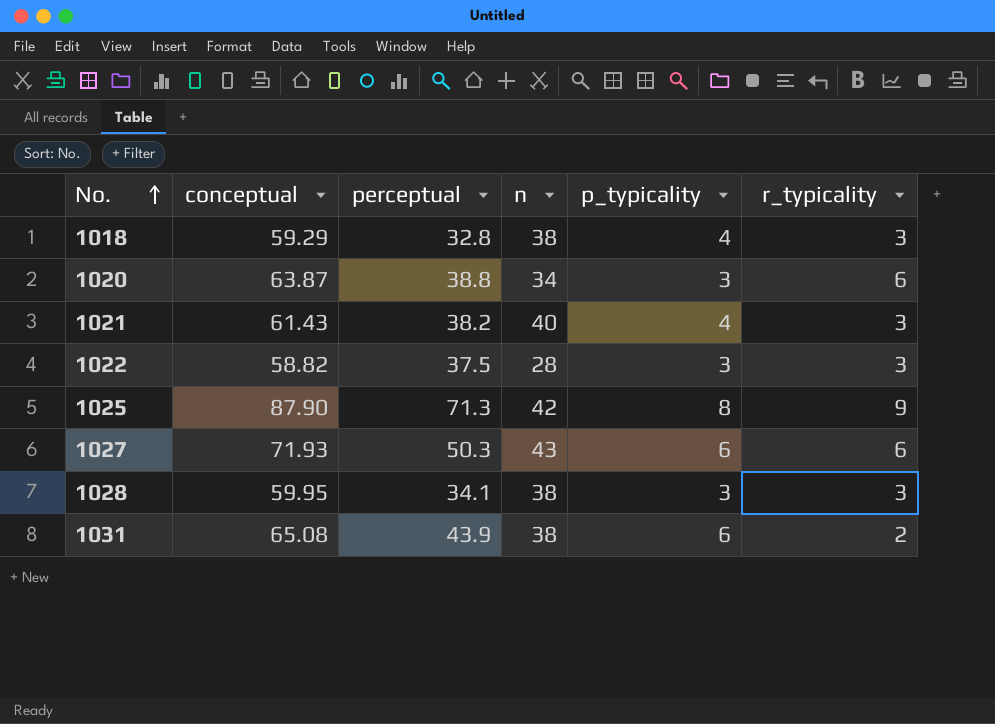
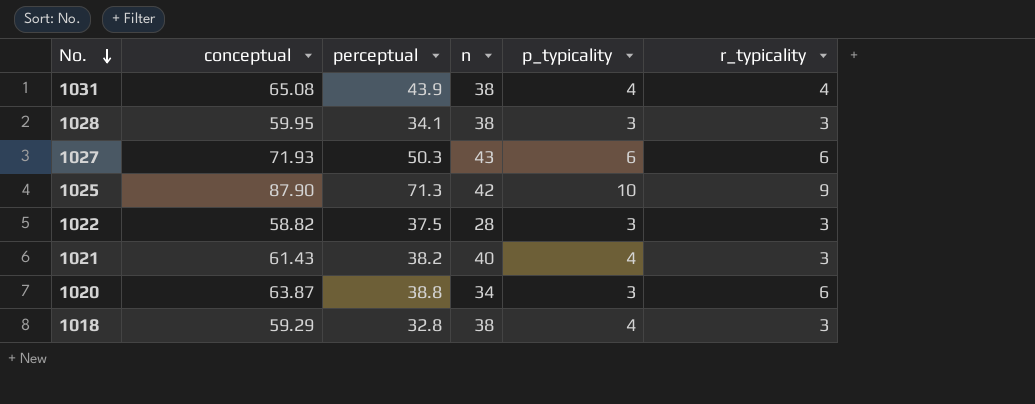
row order: No. ascending -> No. descending
1031 | p_typicality: 6 -> 4
1031 | r_typicality: 2 -> 4
1025 | p_typicality: 8 -> 10

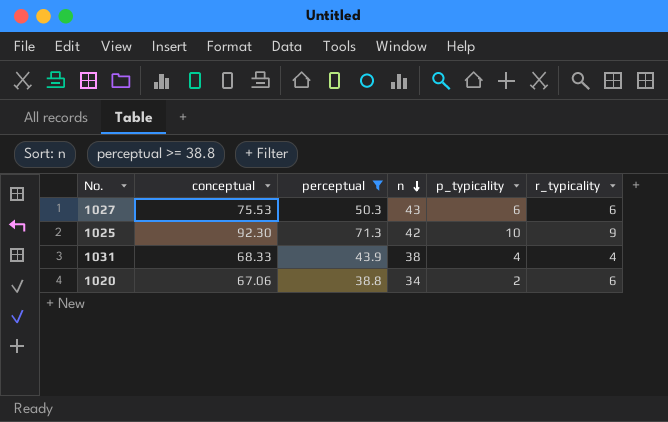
filter: none -> perceptual >= 38.8
row order: No. descending -> n descending
1027 | conceptual: 71.93 -> 75.53
1025 | conceptual: 87.90 -> 92.30
1031 | conceptual: 65.08 -> 68.33
1020 | conceptual: 63.87 -> 67.06
1020 | p_typicality: 3 -> 2

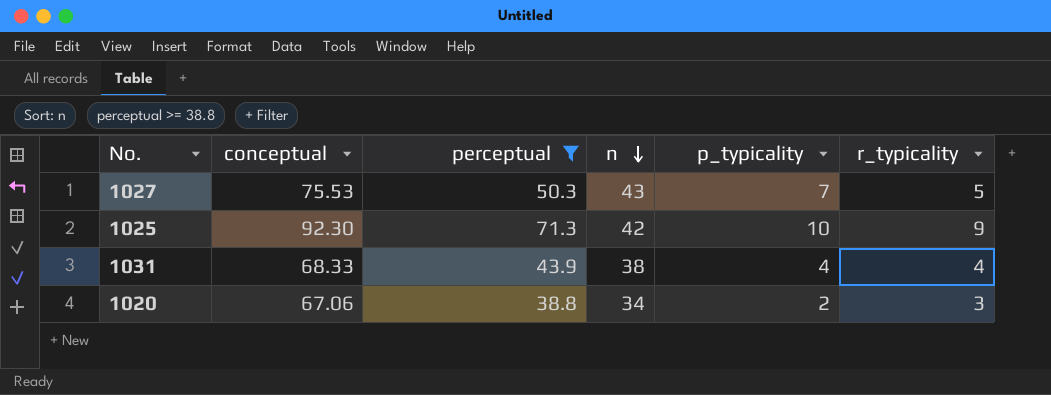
1027 | p_typicality: 6 -> 7
1027 | r_typicality: 6 -> 5
1020 | r_typicality: 6 -> 3

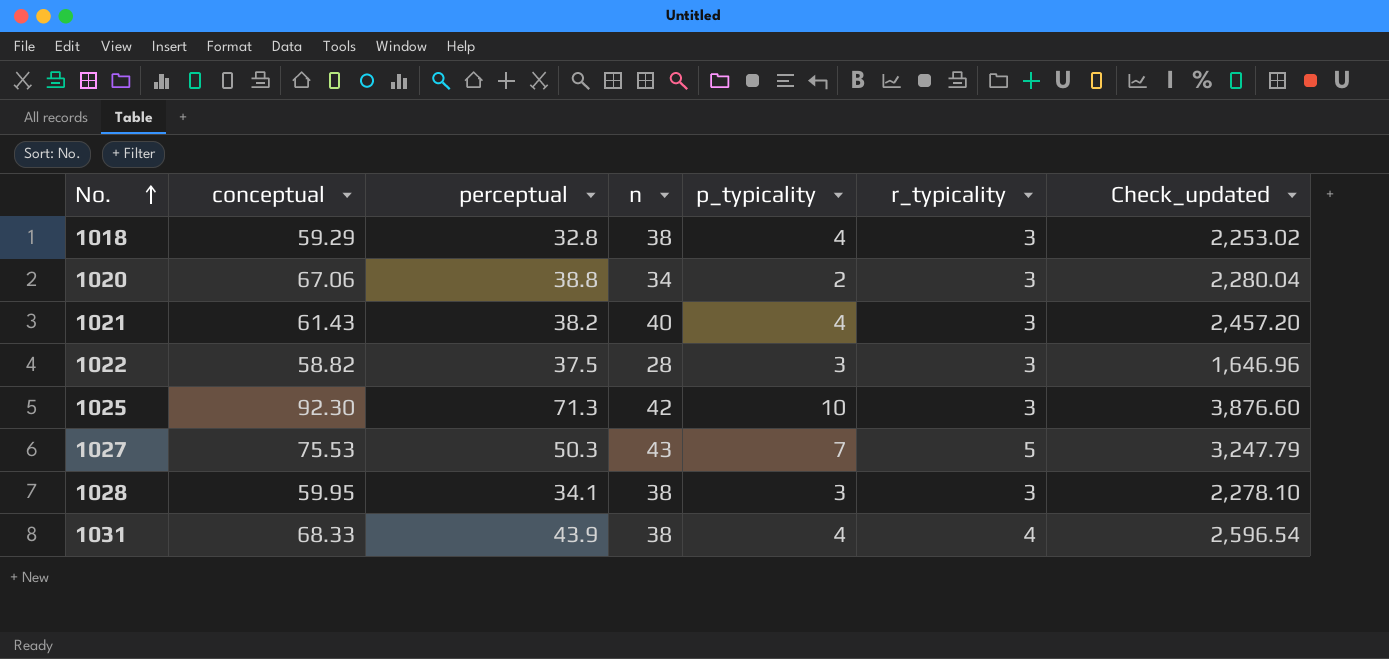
filter: perceptual >= 38.8 -> none
row order: n descending -> No. ascending
column Check_updated | formula: none -> [conceptual] * [n]
1025 | r_typicality: 9 -> 3

